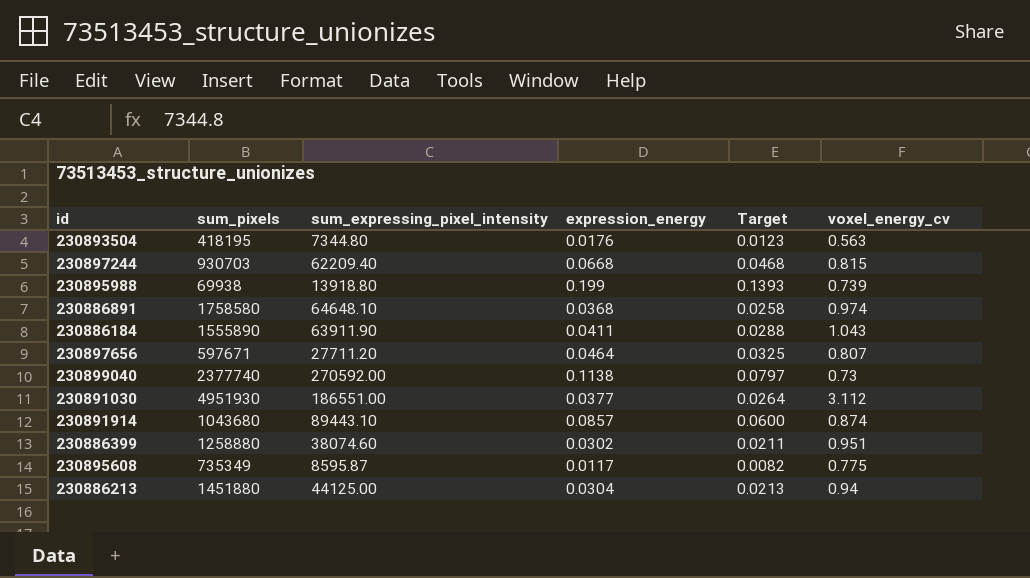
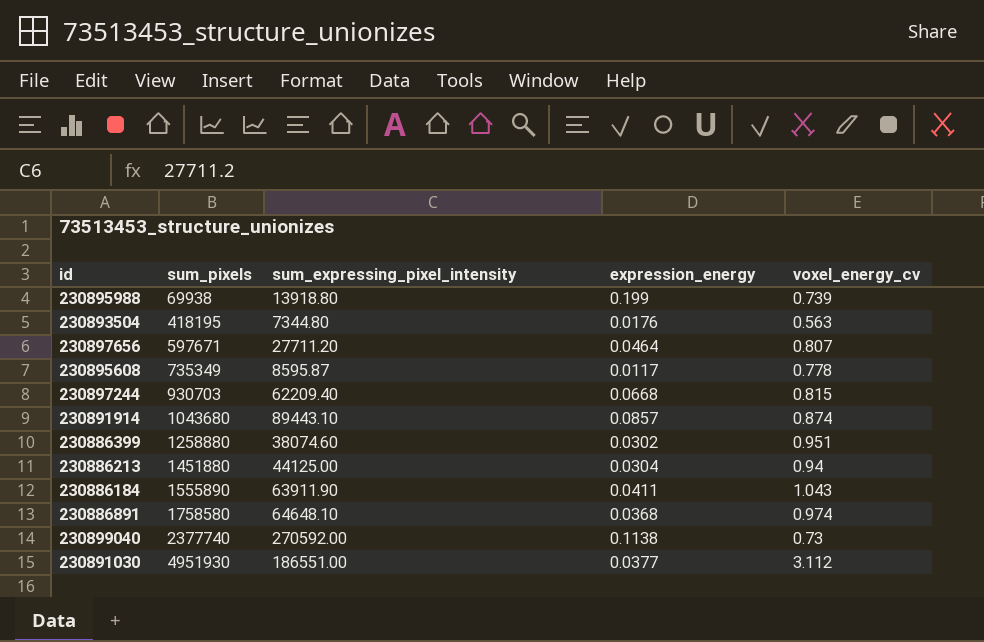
row order: none -> sum_pixels ascending
column Target | formula: [expression_energy] * 0.7 -> none
230895608 | voxel_energy_cv: 0.775 -> 0.778

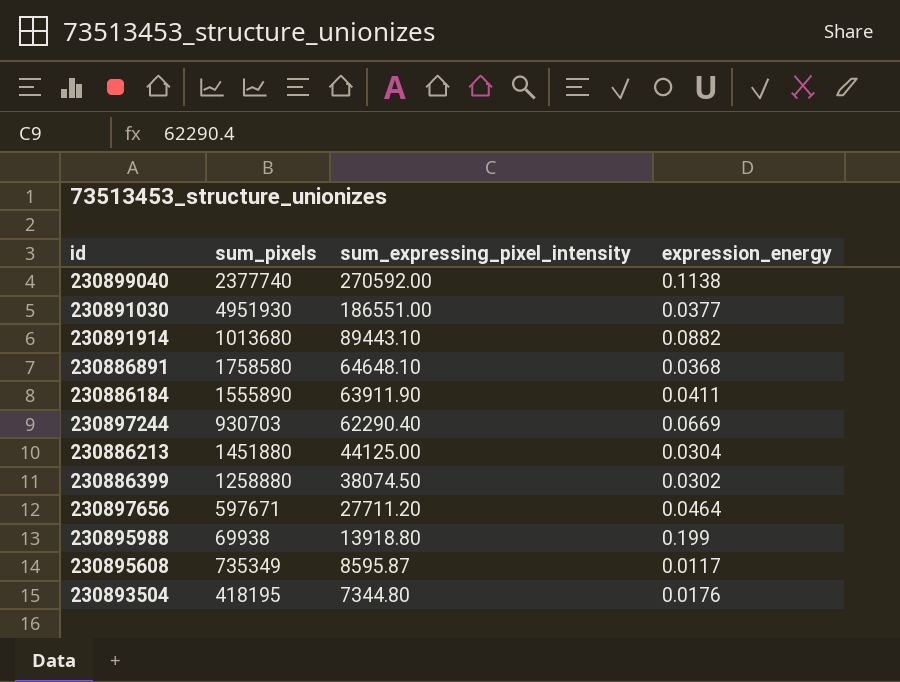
row order: sum_pixels ascending -> sum_expressing_pixel_intensity descending
column voxel_energy_cv | position: 5 -> none
230891914 | sum_pixels: 1043680 -> 1013680
230891914 | expression_energy: 0.0857 -> 0.0882
230897244 | sum_expressing_pixel_intensity: 62209.40 -> 62290.40
230897244 | expression_energy: 0.0668 -> 0.0669
230886399 | sum_expressing_pixel_intensity: 38074.60 -> 38074.50

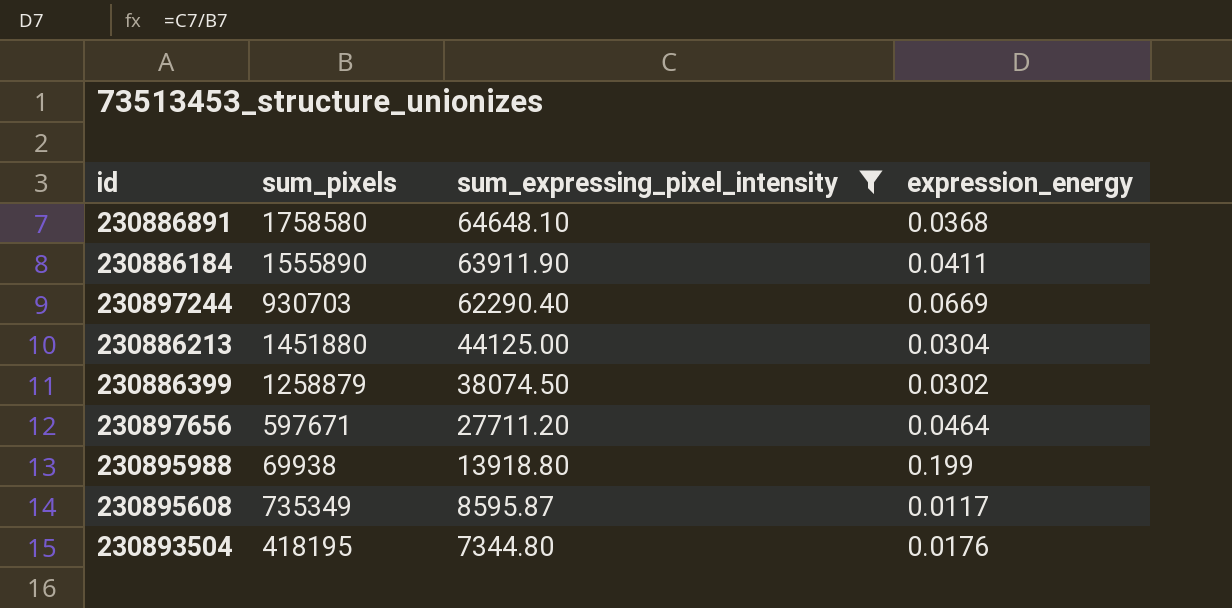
filter: none -> sum_expressing_pixel_intensity <= 64648.10
230886399 | sum_pixels: 1258880 -> 1258879

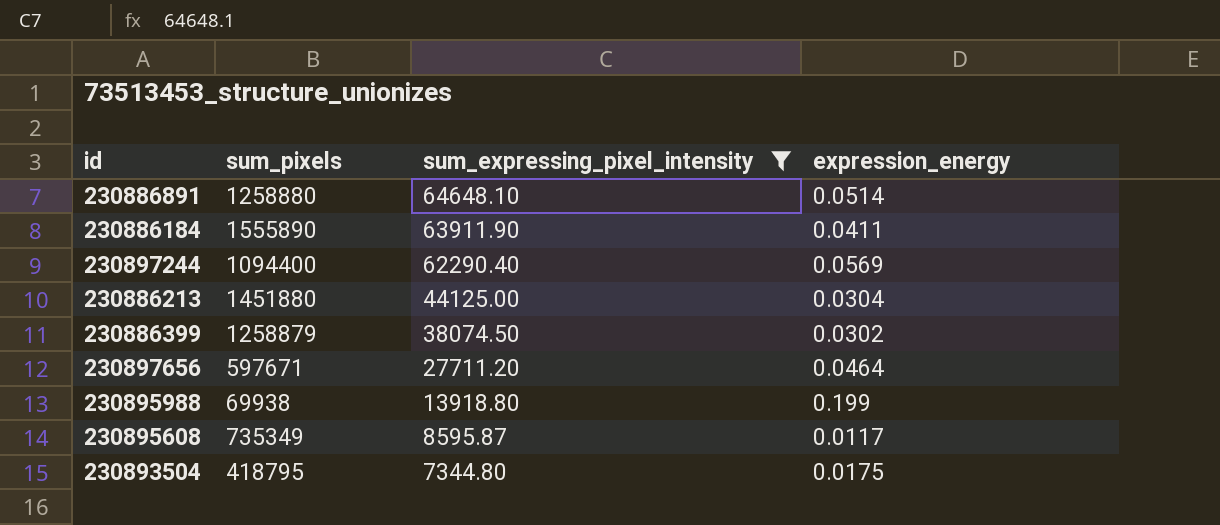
230886891 | sum_pixels: 1758580 -> 1258880
230886891 | expression_energy: 0.0368 -> 0.0514
230897244 | sum_pixels: 930703 -> 1094400
230897244 | expression_energy: 0.0669 -> 0.0569
230893504 | sum_pixels: 418195 -> 418795
230893504 | expression_energy: 0.0176 -> 0.0175

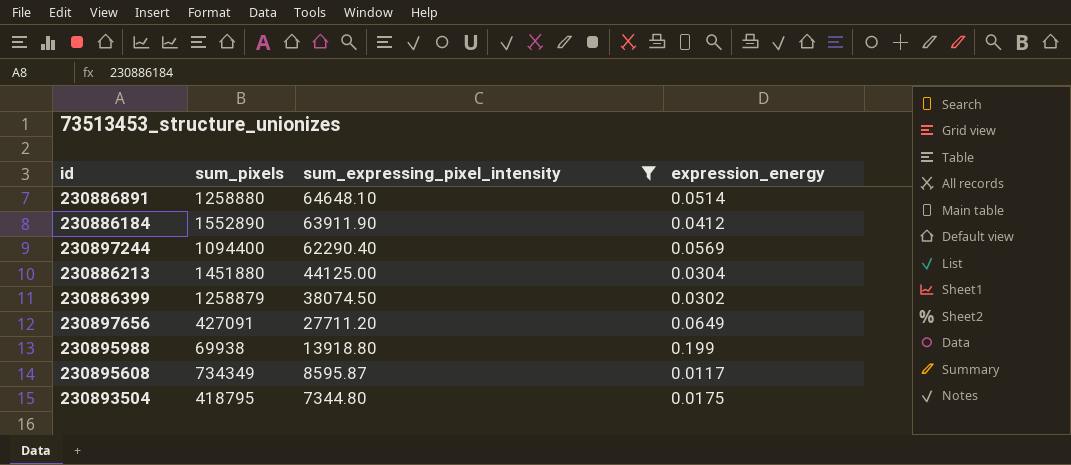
230886184 | sum_pixels: 1555890 -> 1552890
230886184 | expression_energy: 0.0411 -> 0.0412
230897656 | sum_pixels: 597671 -> 427091
230897656 | expression_energy: 0.0464 -> 0.0649
230895608 | sum_pixels: 735349 -> 734349

